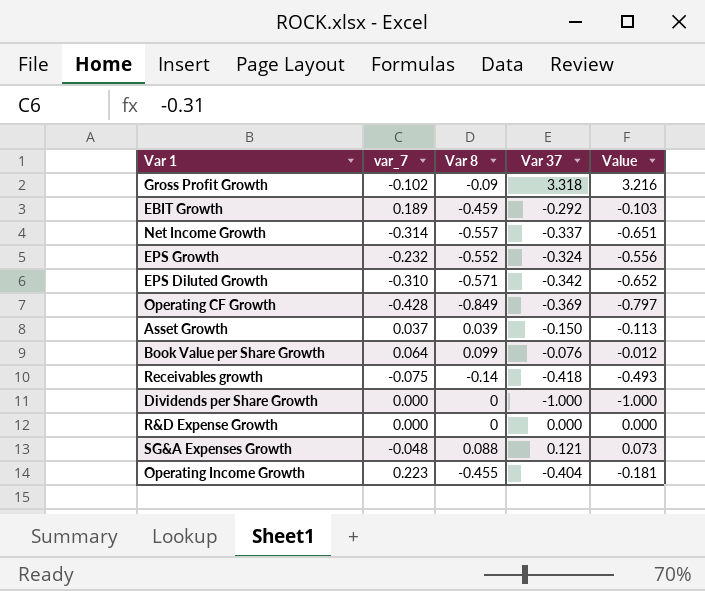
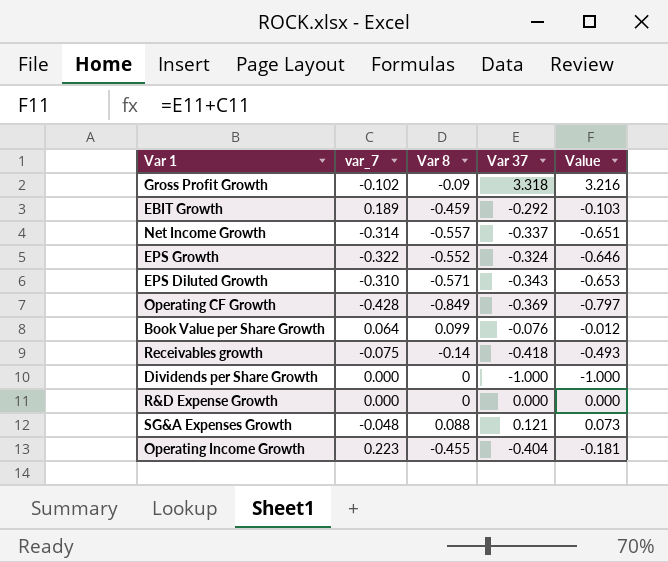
row Asset Growth: 0.037 | 0.039 | -0.150 | -0.113 -> none
EPS Growth | var_7: -0.232 -> -0.322
EPS Growth | Value: -0.556 -> -0.646
EPS Diluted Growth | Var 37: -0.342 -> -0.343
EPS Diluted Growth | Value: -0.652 -> -0.653

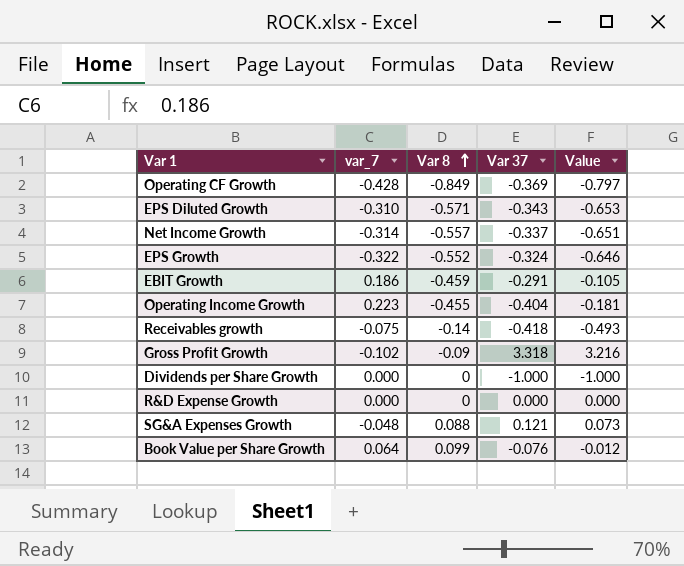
row order: none -> Var 8 ascending
EBIT Growth | var_7: 0.189 -> 0.186
EBIT Growth | Var 37: -0.292 -> -0.291
EBIT Growth | Value: -0.103 -> -0.105

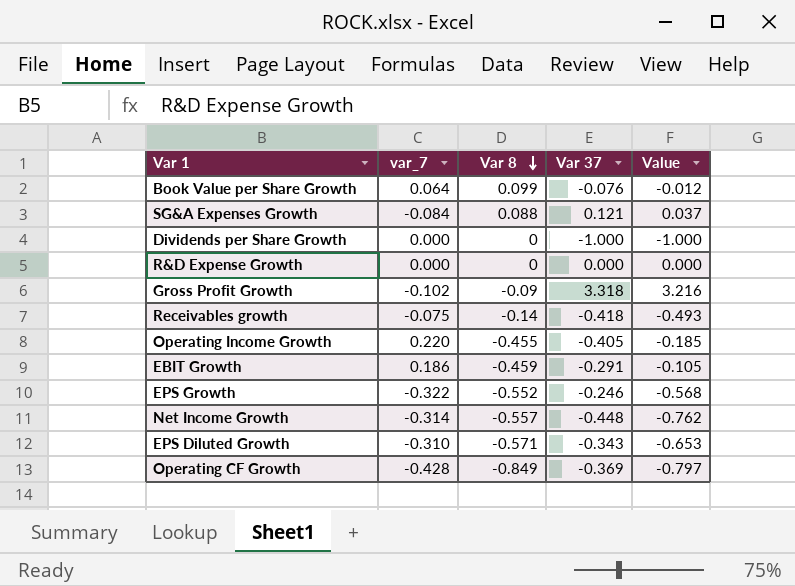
row order: Var 8 ascending -> Var 8 descending
SG&A Expenses Growth | var_7: -0.048 -> -0.084
SG&A Expenses Growth | Value: 0.073 -> 0.037
Operating Income Growth | var_7: 0.223 -> 0.220
Operating Income Growth | Var 37: -0.404 -> -0.405
Operating Income Growth | Value: -0.181 -> -0.185
EPS Growth | Var 37: -0.324 -> -0.246
EPS Growth | Value: -0.646 -> -0.568
Net Income Growth | Var 37: -0.337 -> -0.448
Net Income Growth | Value: -0.651 -> -0.762

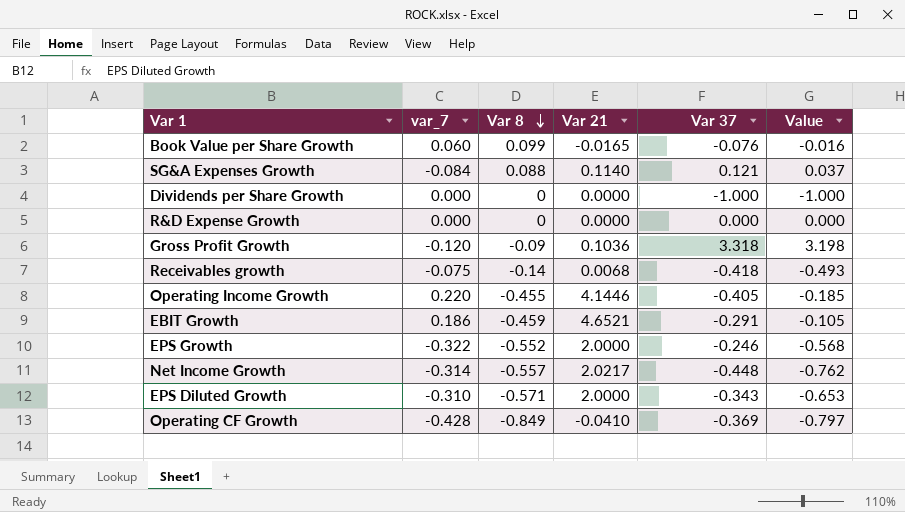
column Var 21 | position: none -> 4
Book Value per Share Growth | var_7: 0.064 -> 0.060
Book Value per Share Growth | Value: -0.012 -> -0.016
Gross Profit Growth | var_7: -0.102 -> -0.120
Gross Profit Growth | Value: 3.216 -> 3.198

